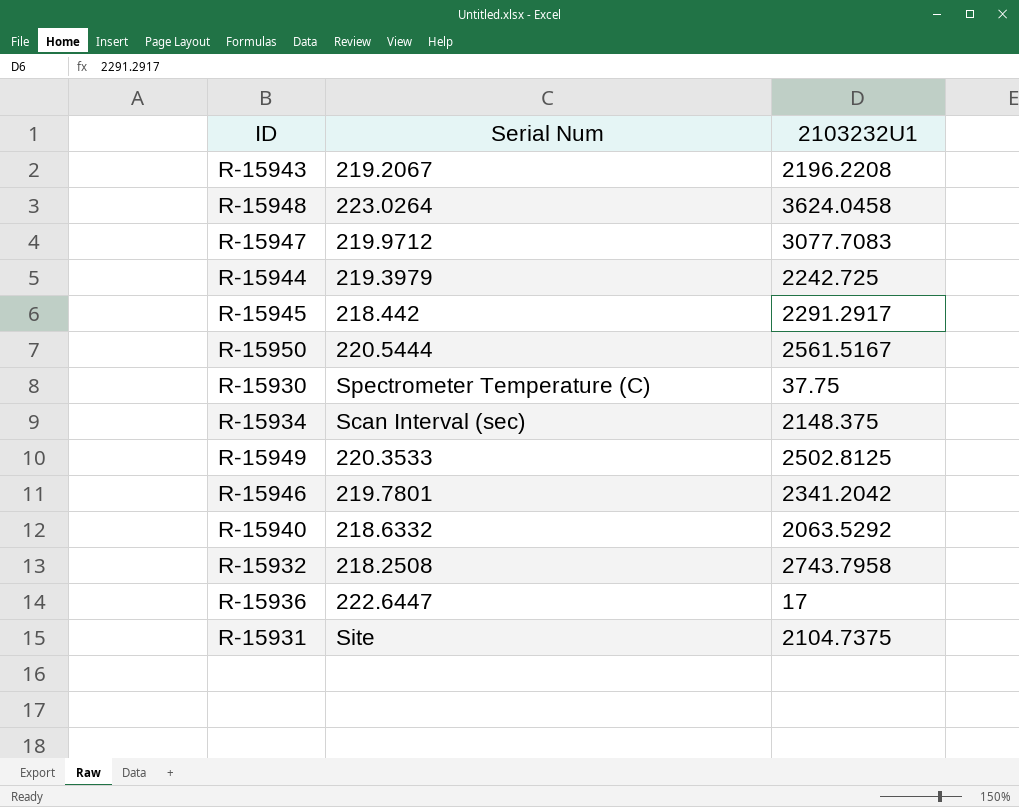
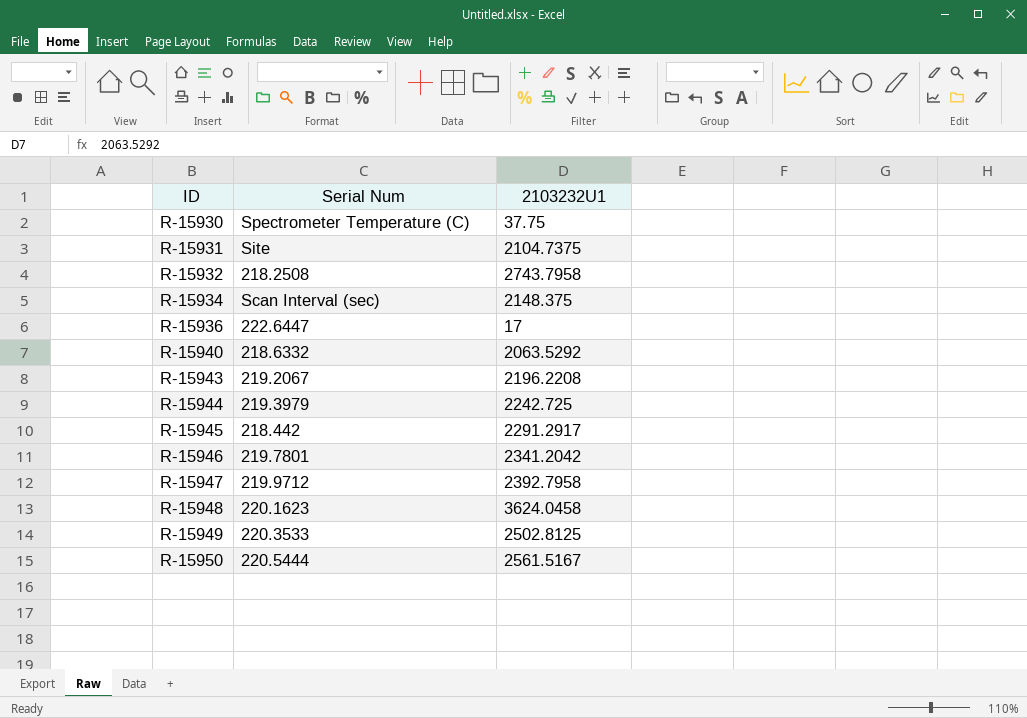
row order: none -> ID ascending
R-15947 | 2103232U1: 3077.7083 -> 2392.7958
R-15948 | Serial Num: 223.0264 -> 220.1623

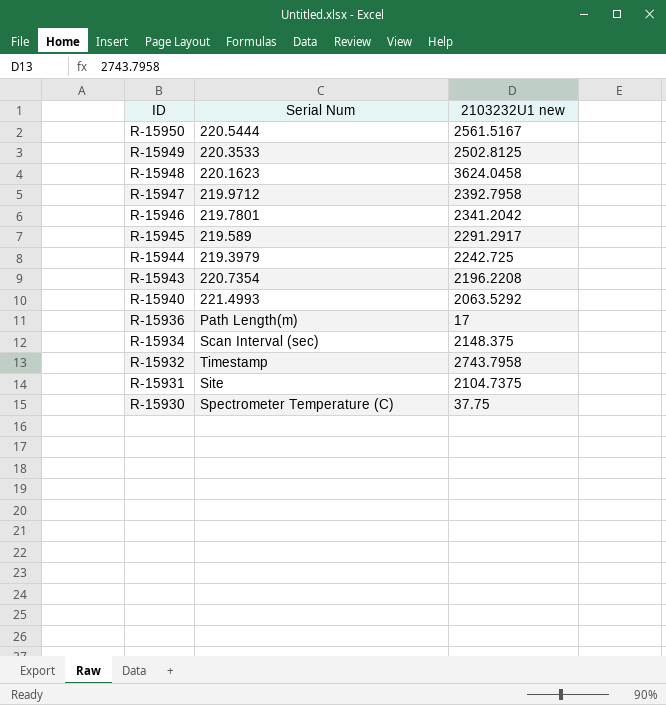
row order: ID ascending -> ID descending
column name: 2103232U1 -> 2103232U1 new
R-15945 | Serial Num: 218.442 -> 219.589
R-15943 | Serial Num: 219.2067 -> 220.7354
R-15940 | Serial Num: 218.6332 -> 221.4993
R-15936 | Serial Num: 222.6447 -> Path Length(m)
R-15932 | Serial Num: 218.2508 -> Timestamp

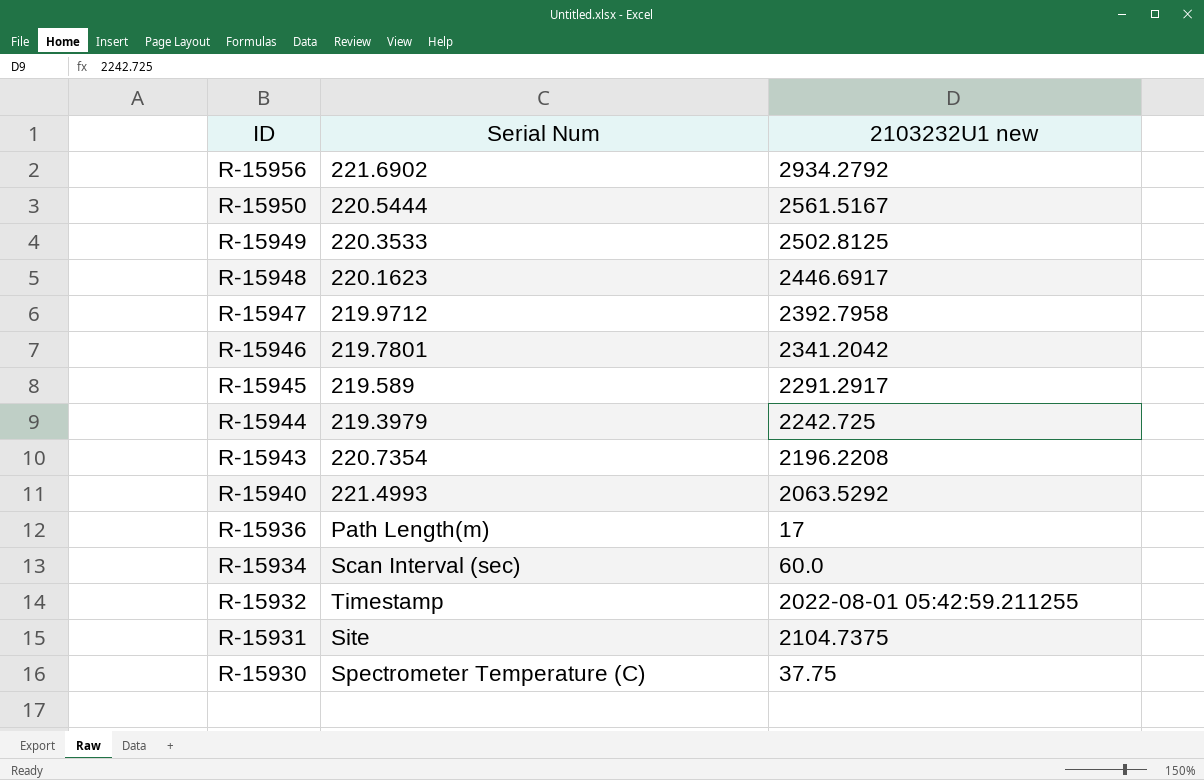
row R-15956: none -> 221.6902 | 2934.2792
R-15948 | 2103232U1 new: 3624.0458 -> 2446.6917
R-15934 | 2103232U1 new: 2148.375 -> 60.0
R-15932 | 2103232U1 new: 2743.7958 -> 2022-08-01 05:42:59.211255

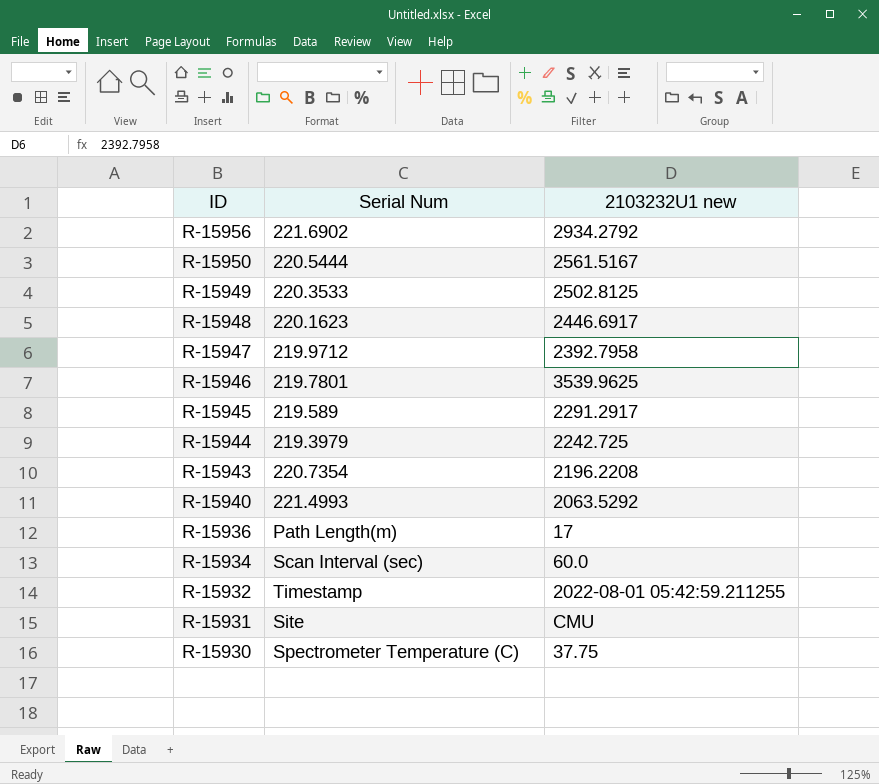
R-15946 | 2103232U1 new: 2341.2042 -> 3539.9625
R-15931 | 2103232U1 new: 2104.7375 -> CMU

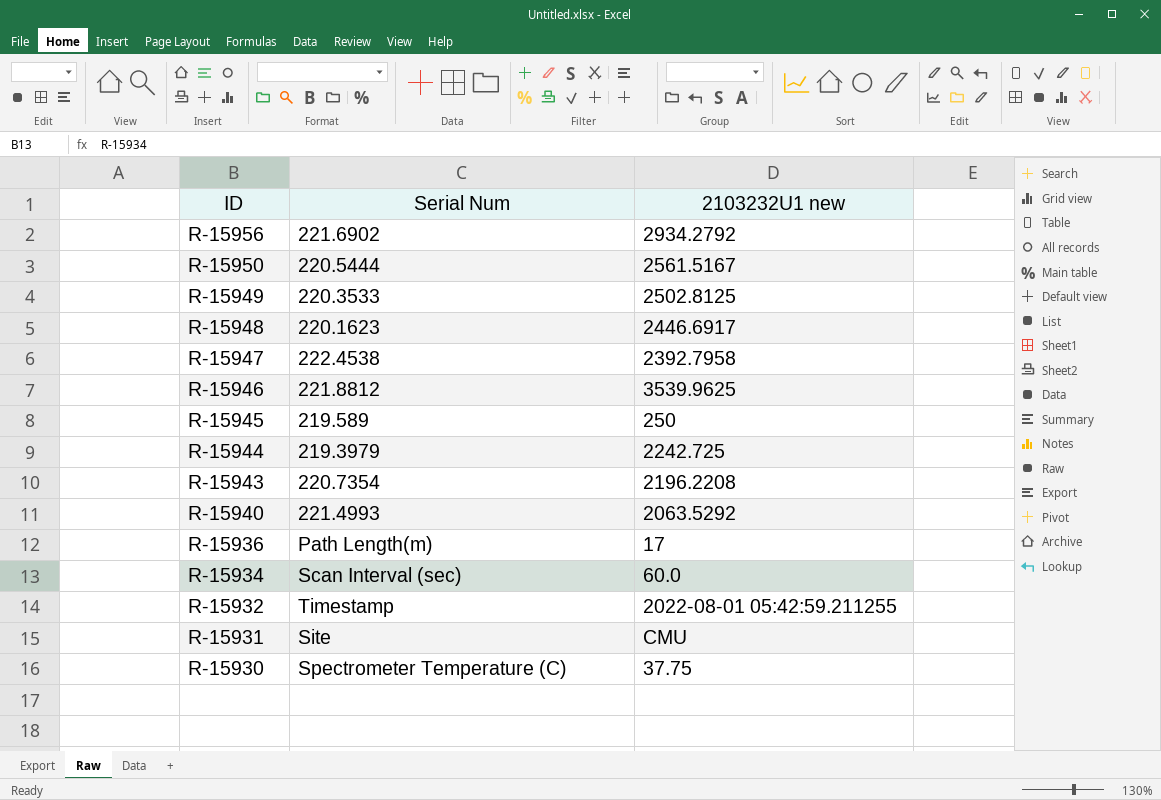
R-15947 | Serial Num: 219.9712 -> 222.4538
R-15946 | Serial Num: 219.7801 -> 221.8812
R-15945 | 2103232U1 new: 2291.2917 -> 250

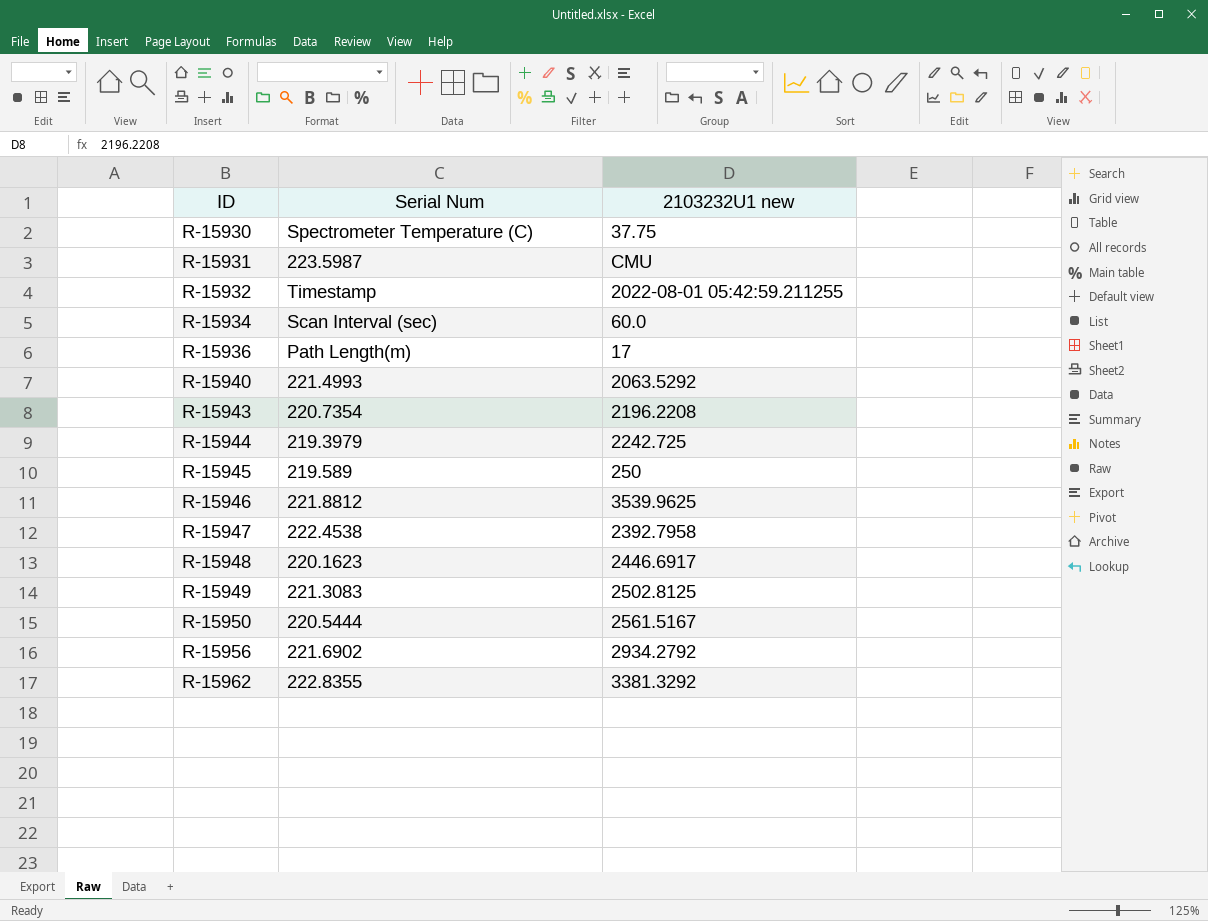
row order: ID descending -> ID ascending
R-15931 | Serial Num: Site -> 223.5987
R-15949 | Serial Num: 220.3533 -> 221.3083
row R-15962: none -> 222.8355 | 3381.3292

